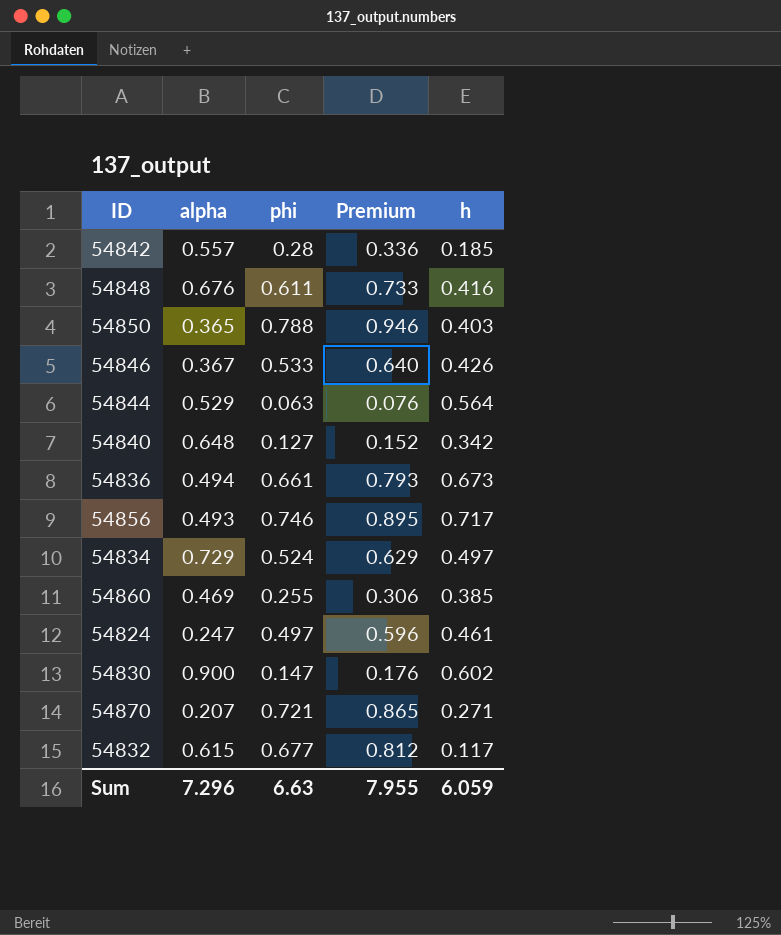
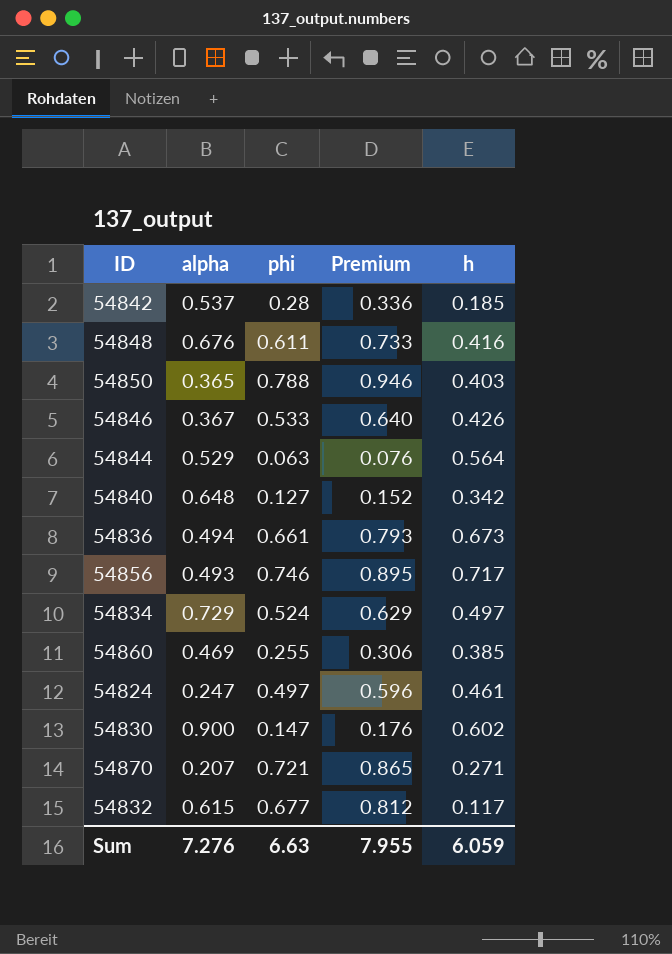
54842 | alpha: 0.557 -> 0.537
Sum | alpha: 7.296 -> 7.276

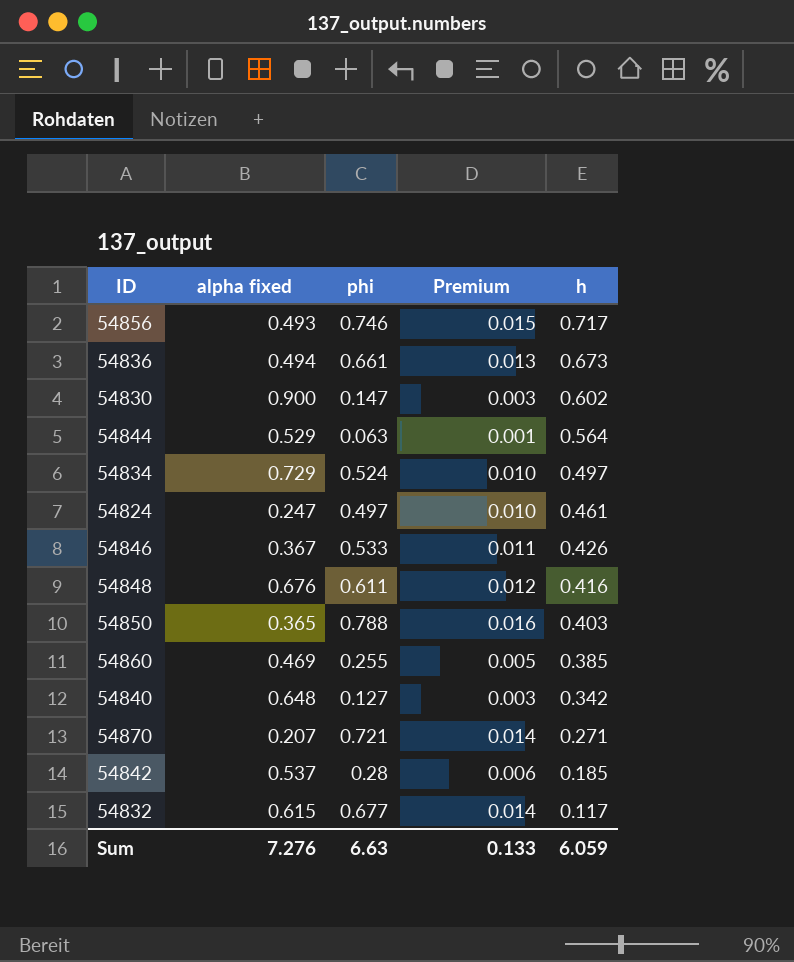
row order: none -> h descending
column name: alpha -> alpha fixed
column Premium | formula: [phi] * 1.2 -> [phi] * 0.02
Sum | Premium: 7.955 -> 0.133

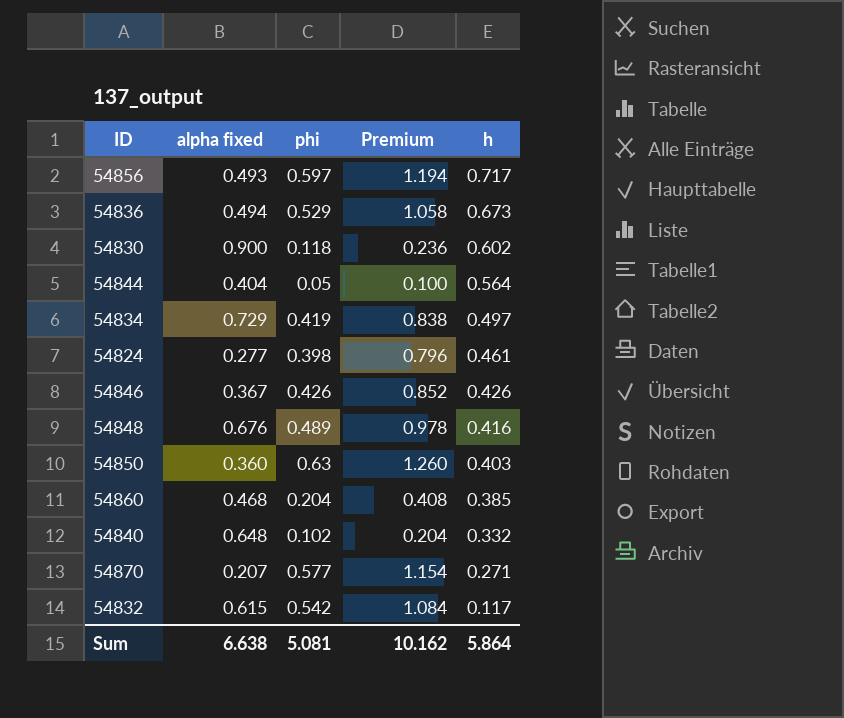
column Premium | formula: [phi] * 0.02 -> [phi] * 2
row 54842: 0.537 | 0.28 | 0.006 | 0.185 -> none
54856 | phi: 0.746 -> 0.597
54836 | phi: 0.661 -> 0.529
54830 | phi: 0.147 -> 0.118
54844 | alpha fixed: 0.529 -> 0.404
54844 | phi: 0.063 -> 0.05
54834 | phi: 0.524 -> 0.419
54824 | alpha fixed: 0.247 -> 0.277
54824 | phi: 0.497 -> 0.398
54846 | phi: 0.533 -> 0.426
54848 | phi: 0.611 -> 0.489
54850 | alpha fixed: 0.365 -> 0.360
54850 | phi: 0.788 -> 0.63
54860 | alpha fixed: 0.469 -> 0.468
54860 | phi: 0.255 -> 0.204
54840 | phi: 0.127 -> 0.102
54840 | h: 0.342 -> 0.332
54870 | phi: 0.721 -> 0.577
54832 | phi: 0.677 -> 0.542
Sum | alpha fixed: 7.276 -> 6.638
Sum | phi: 6.63 -> 5.081
Sum | Premium: 0.133 -> 10.162
Sum | h: 6.059 -> 5.864

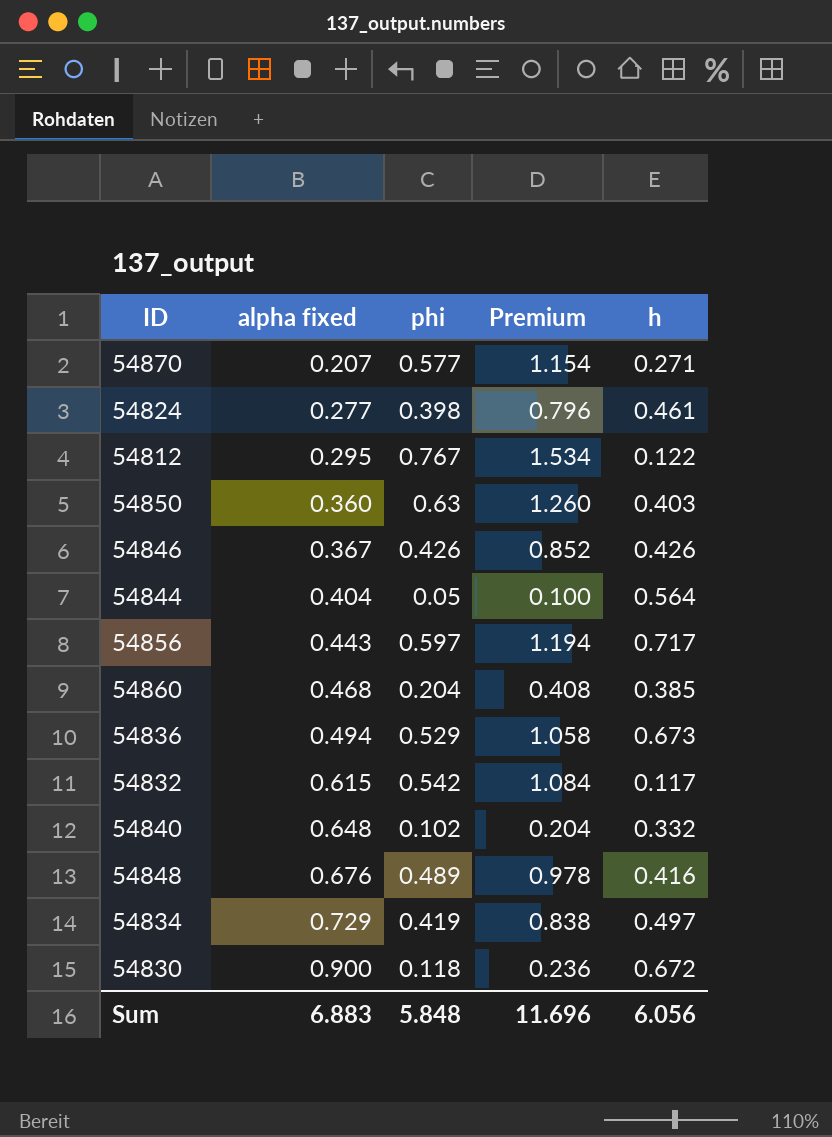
row order: h descending -> alpha fixed ascending
row 54812: none -> 0.295 | 0.767 | 1.534 | 0.122
54856 | alpha fixed: 0.493 -> 0.443
54830 | h: 0.602 -> 0.672
Sum | alpha fixed: 6.638 -> 6.883
Sum | phi: 5.081 -> 5.848
Sum | Premium: 10.162 -> 11.696
Sum | h: 5.864 -> 6.056

